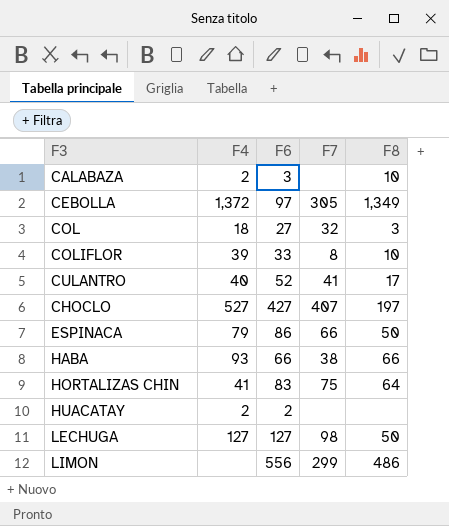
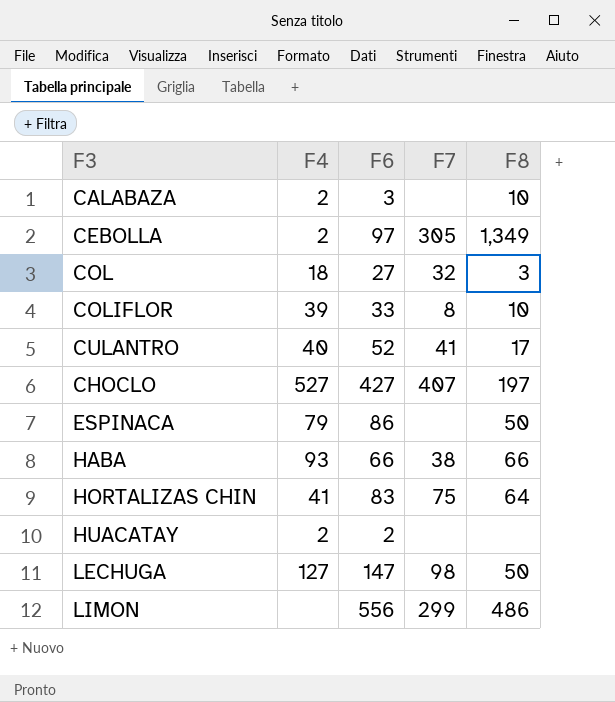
CEBOLLA | F4: 1,372 -> 2
ESPINACA | F7: 66 -> none
LECHUGA | F6: 127 -> 147

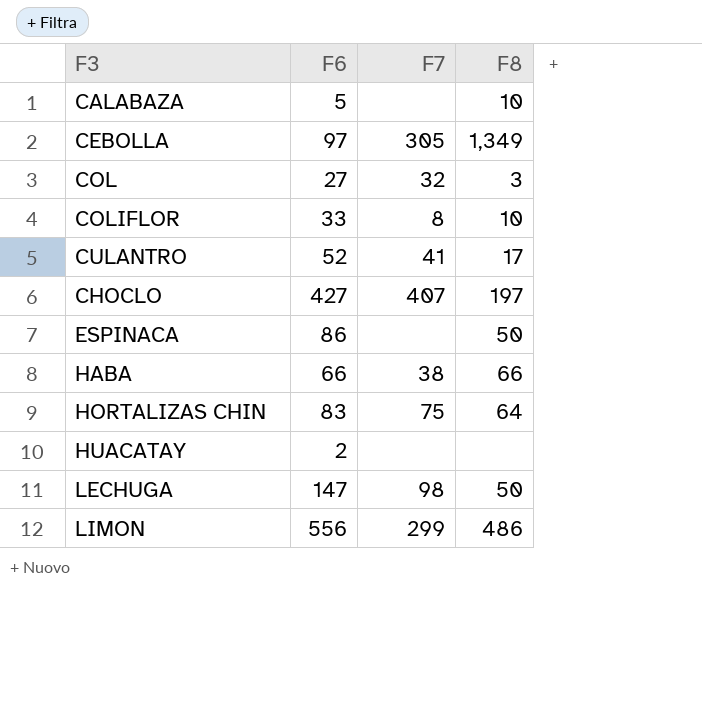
column F4 | position: 2 -> none
CALABAZA | F6: 3 -> 5

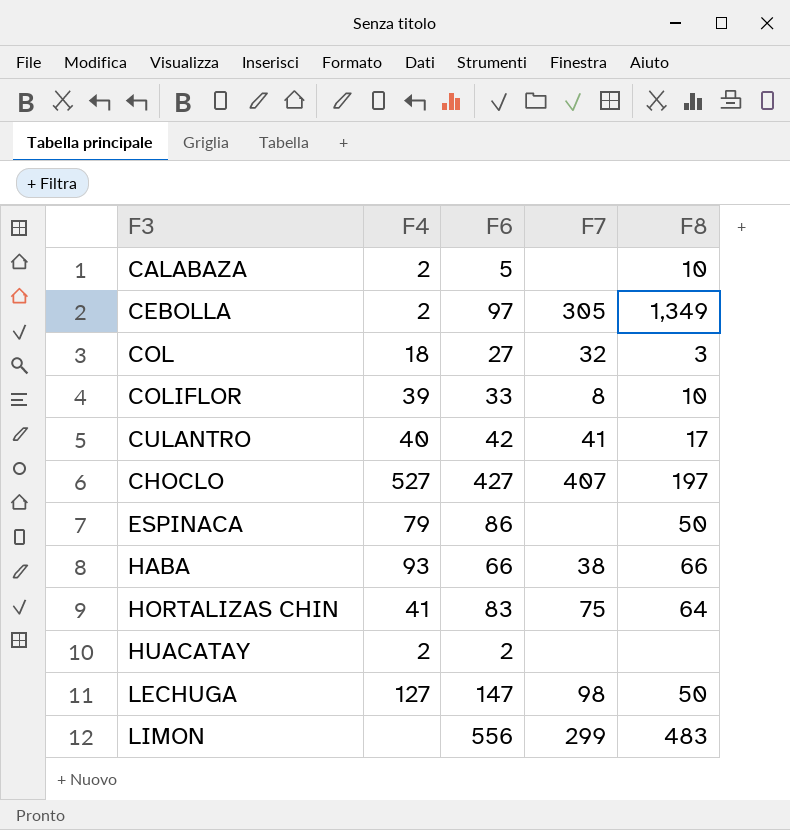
column F4 | position: none -> 2
CULANTRO | F6: 52 -> 42
LIMON | F8: 486 -> 483

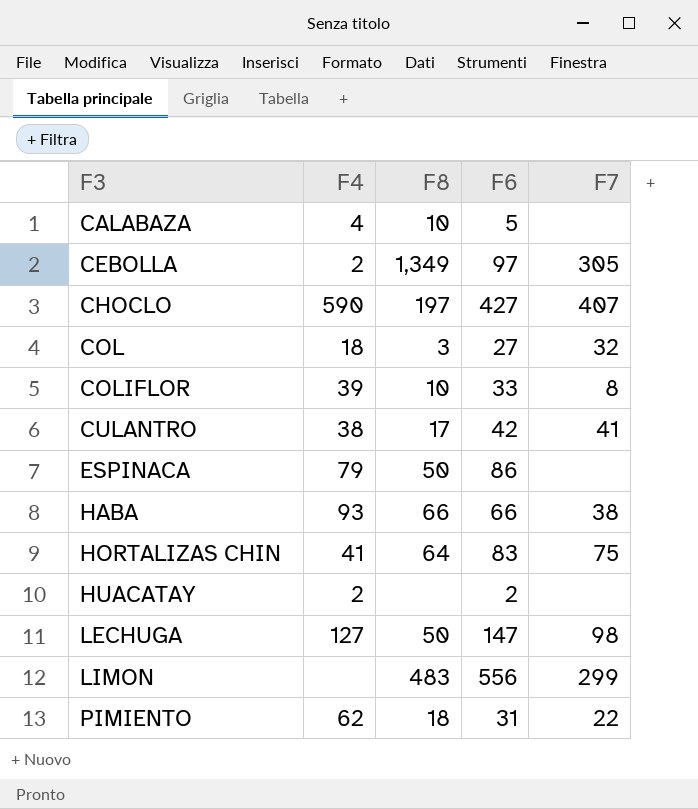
row order: none -> F3 ascending
column F8 | position: 5 -> 3
CALABAZA | F4: 2 -> 4
CHOCLO | F4: 527 -> 590
CULANTRO | F4: 40 -> 38
row PIMIENTO: none -> 62 | 18 | 31 | 22

